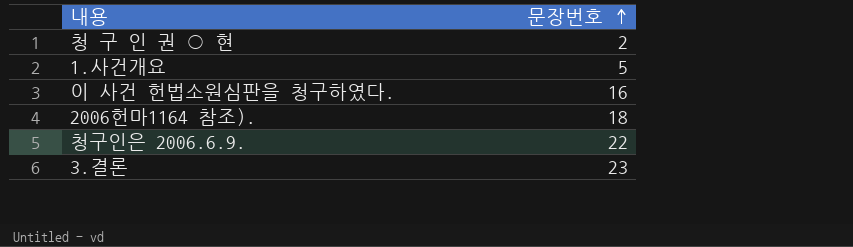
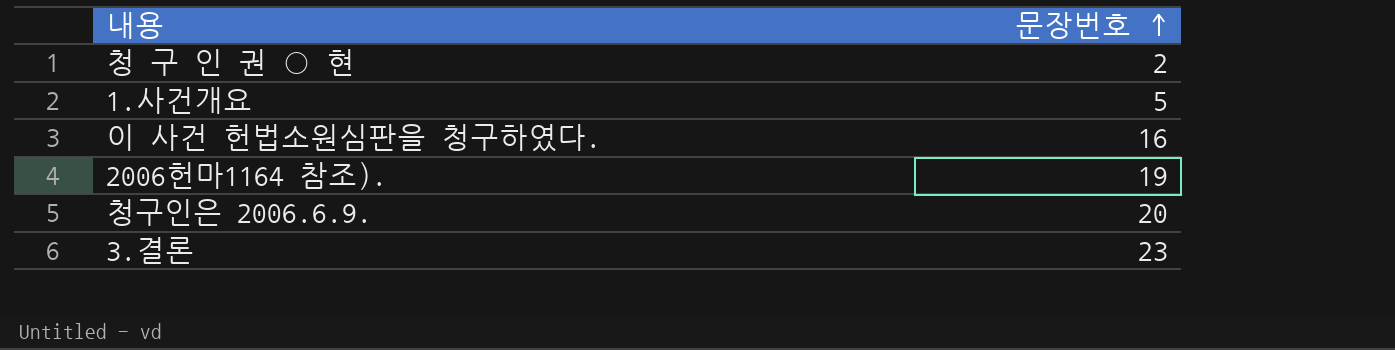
2006헌마1164 참조). | 문장번호: 18 -> 19
청구인은 2006.6.9. | 문장번호: 22 -> 20

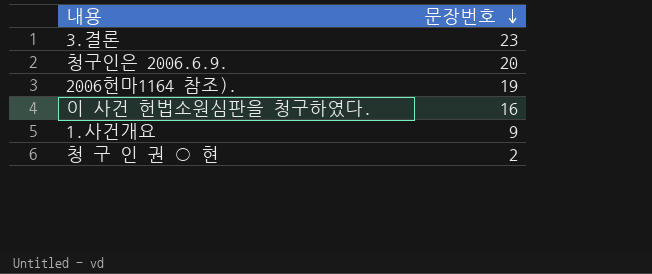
row order: 문장번호 ascending -> 문장번호 descending
1.사건개요 | 문장번호: 5 -> 9

